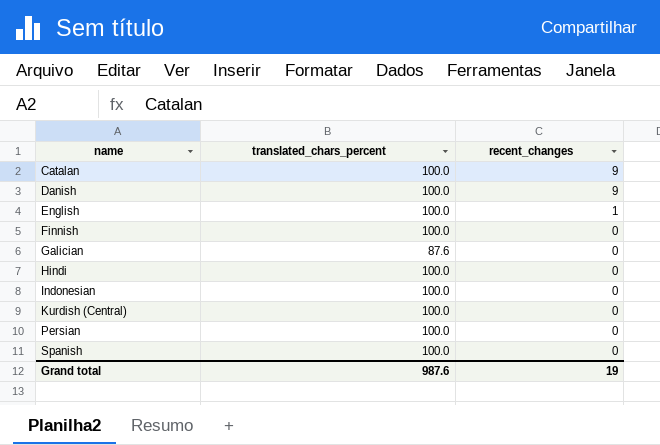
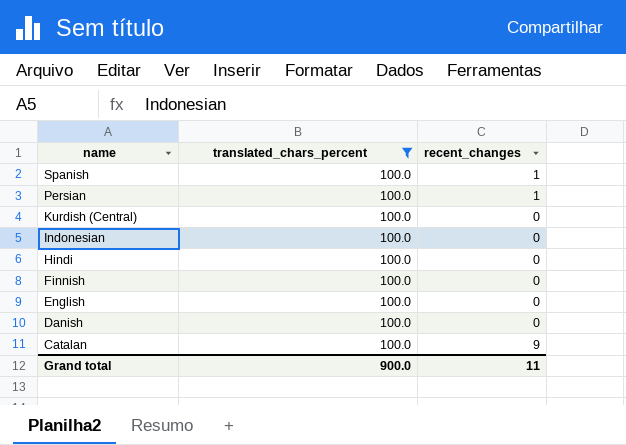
filter: none -> translated_chars_percent = 100.0
row order: name ascending -> name descending
Spanish | recent_changes: 0 -> 1
Persian | recent_changes: 0 -> 1
English | recent_changes: 1 -> 0
Danish | recent_changes: 9 -> 0
Grand total | translated_chars_percent: 987.6 -> 900.0
Grand total | recent_changes: 19 -> 11

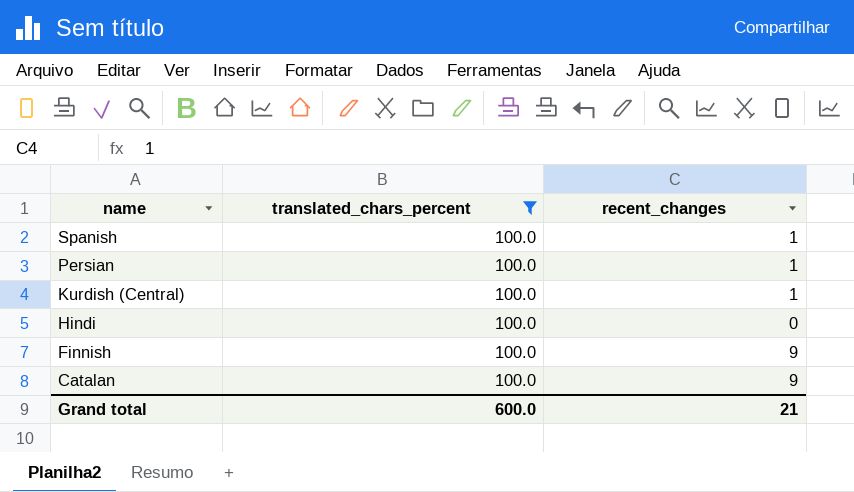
row Indonesian: 100.0 | 0 -> none
row English: 100.0 | 0 -> none
row Danish: 100.0 | 0 -> none
Kurdish (Central) | recent_changes: 0 -> 1
Finnish | recent_changes: 0 -> 9
Grand total | translated_chars_percent: 900.0 -> 600.0
Grand total | recent_changes: 11 -> 21

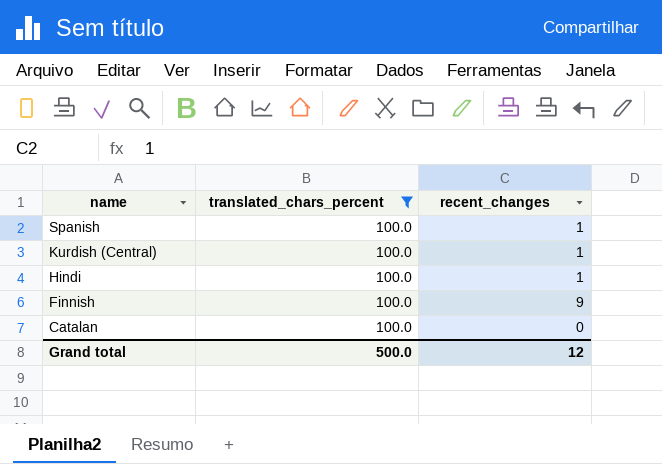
row Persian: 100.0 | 1 -> none
Hindi | recent_changes: 0 -> 1
Catalan | recent_changes: 9 -> 0
Grand total | translated_chars_percent: 600.0 -> 500.0
Grand total | recent_changes: 21 -> 12

